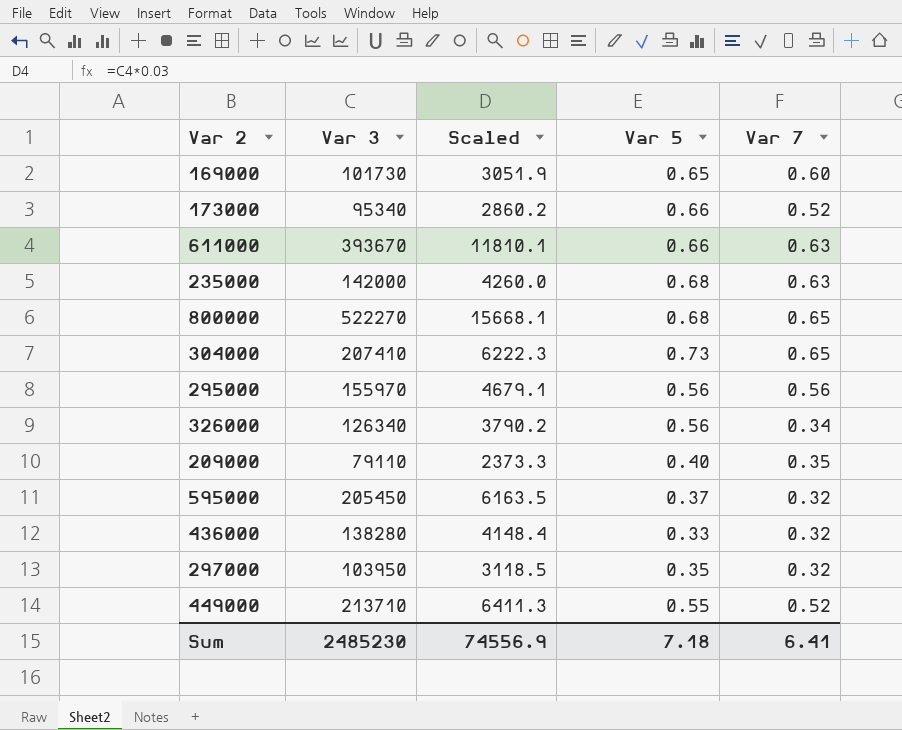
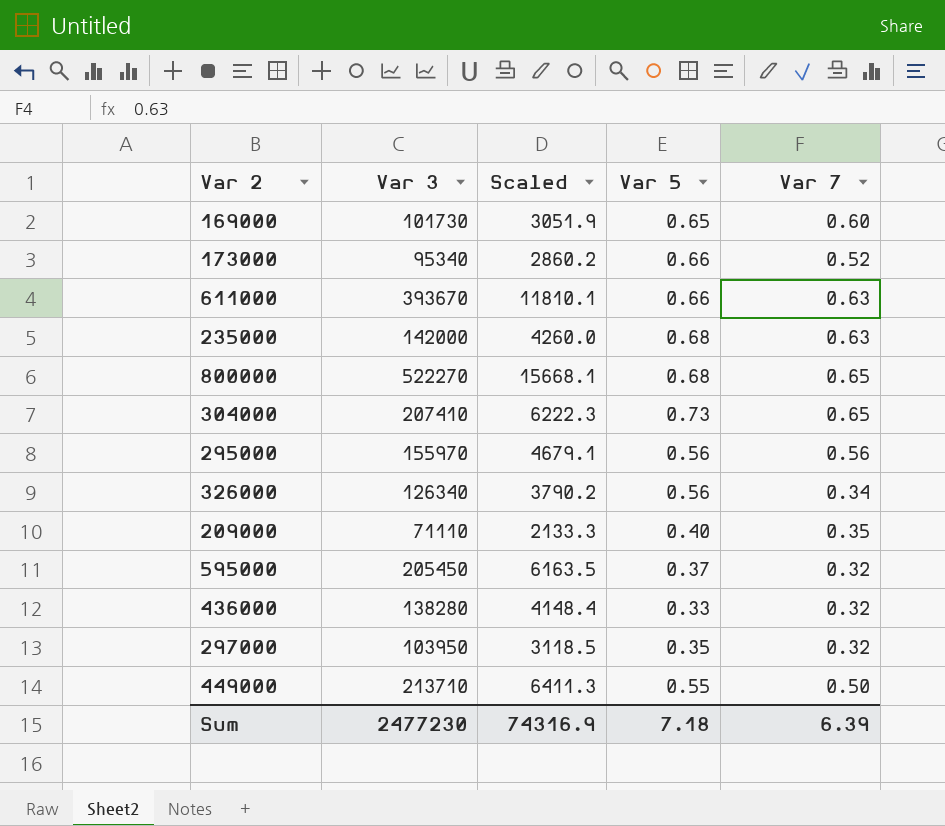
209000 | Var 3: 79110 -> 71110
209000 | Scaled: 2373.3 -> 2133.3
449000 | Var 7: 0.52 -> 0.50
Sum | Var 3: 2485230 -> 2477230
Sum | Scaled: 74556.9 -> 74316.9
Sum | Var 7: 6.41 -> 6.39

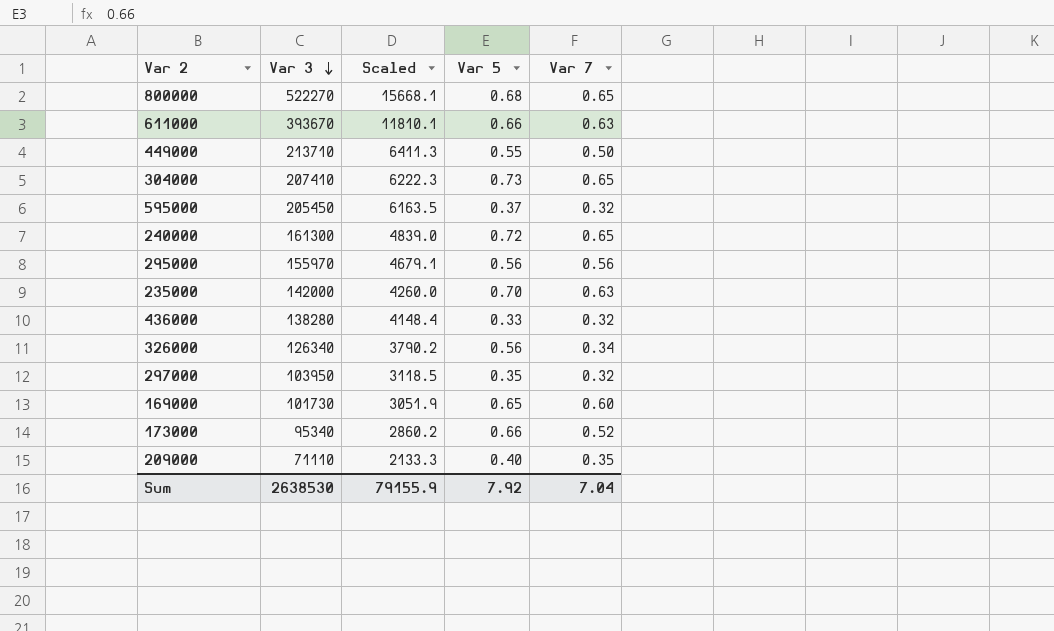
row order: none -> Var 3 descending
row 240000: none -> 161300 | 4839.0 | 0.72 | 0.65
235000 | Var 5: 0.68 -> 0.70
Sum | Var 3: 2477230 -> 2638530
Sum | Scaled: 74316.9 -> 79155.9
Sum | Var 5: 7.18 -> 7.92
Sum | Var 7: 6.39 -> 7.04

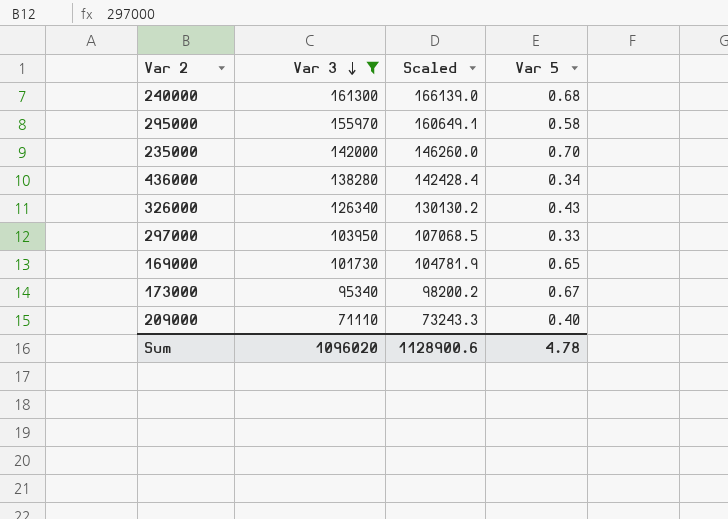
filter: none -> Var 3 <= 161300
column Var 7 | position: 5 -> none
column Scaled | formula: [Var 3] * 0.03 -> [Var 3] * 1.03
240000 | Var 5: 0.72 -> 0.68
295000 | Var 5: 0.56 -> 0.58
436000 | Var 5: 0.33 -> 0.34
326000 | Var 5: 0.56 -> 0.43
297000 | Var 5: 0.35 -> 0.33
173000 | Var 5: 0.66 -> 0.67
Sum | Var 3: 2638530 -> 1096020
Sum | Scaled: 79155.9 -> 1128900.6
Sum | Var 5: 7.92 -> 4.78

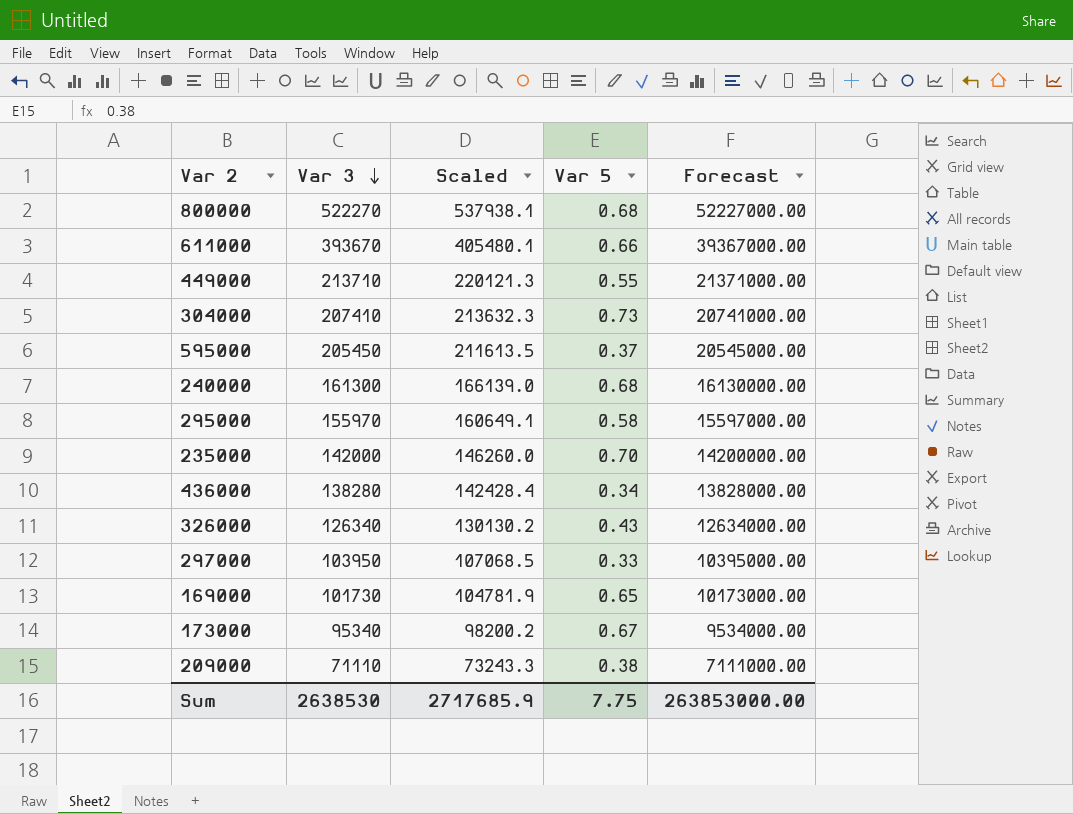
filter: Var 3 <= 161300 -> none
column Forecast | formula: none -> [Var 3] * 100
209000 | Var 5: 0.40 -> 0.38
Sum | Var 3: 1096020 -> 2638530
Sum | Scaled: 1128900.6 -> 2717685.9
Sum | Var 5: 4.78 -> 7.75

